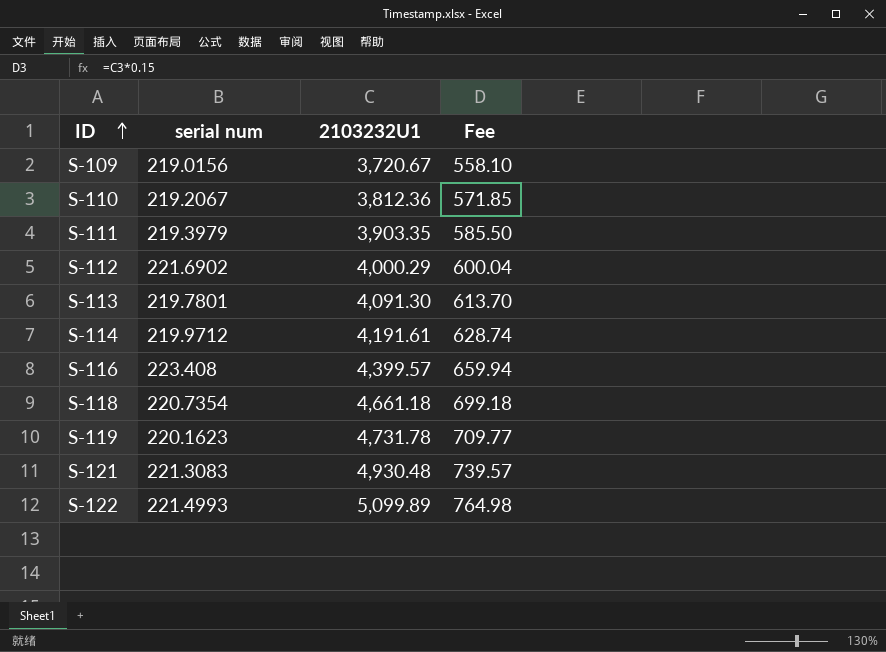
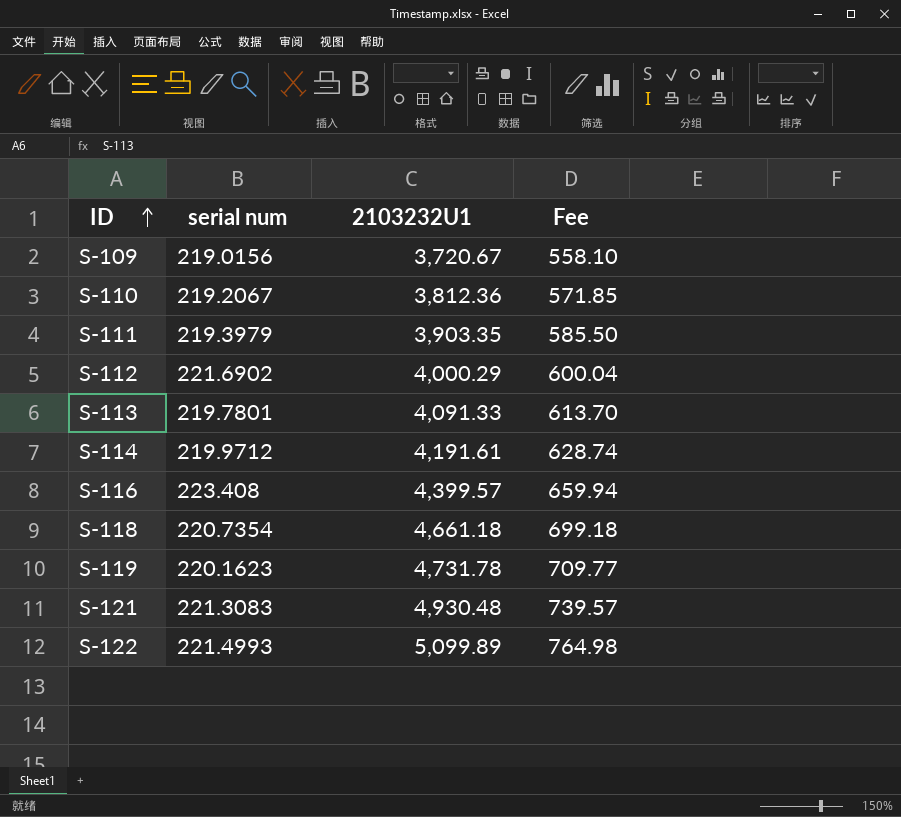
S-113 | 2103232U1: 4,091.30 -> 4,091.33

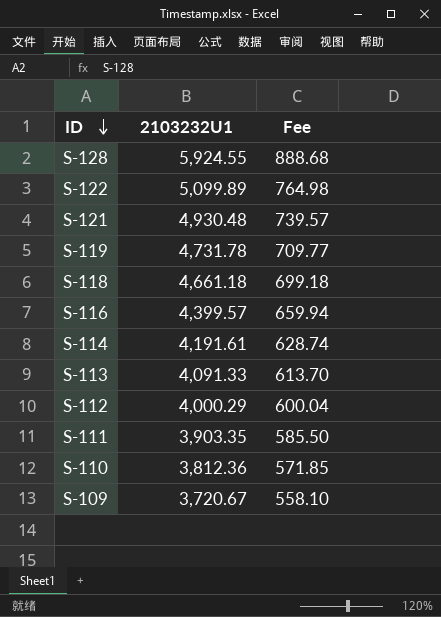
row order: ID ascending -> ID descending
column serial num | position: 2 -> none
row S-128: none -> 5,924.55 | 888.68

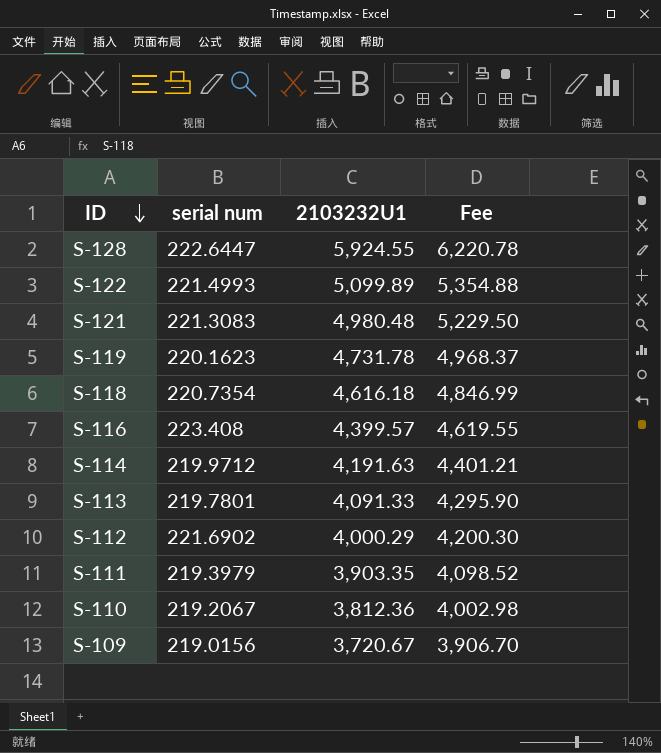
column serial num | position: none -> 2
column Fee | formula: [2103232U1] * 0.15 -> [2103232U1] * 1.05
S-121 | 2103232U1: 4,930.48 -> 4,980.48
S-118 | 2103232U1: 4,661.18 -> 4,616.18
S-114 | 2103232U1: 4,191.61 -> 4,191.63

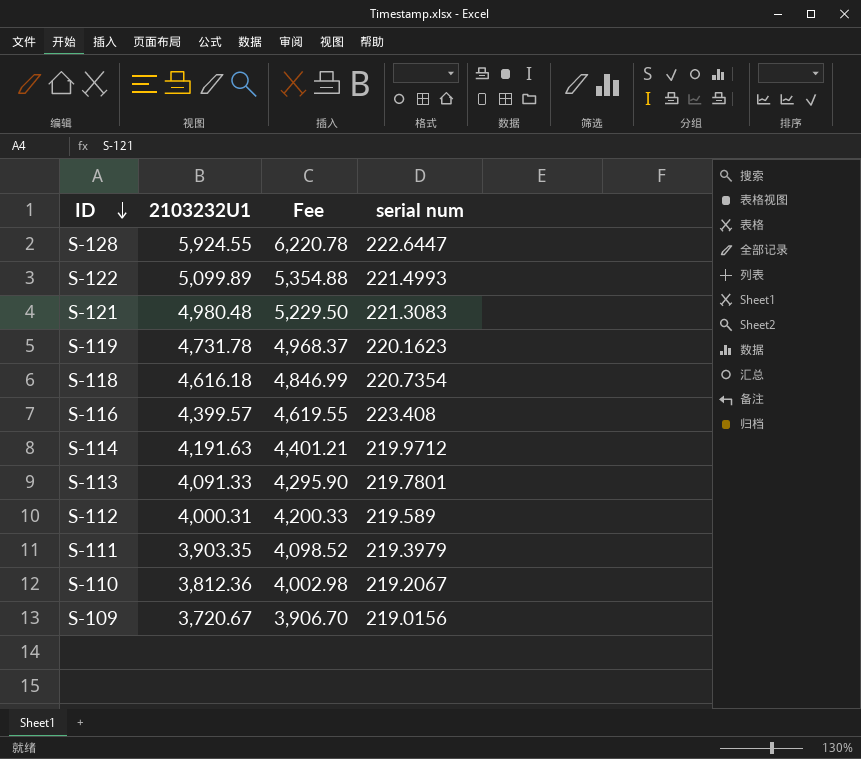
column serial num | position: 2 -> 4
S-112 | 2103232U1: 4,000.29 -> 4,000.31
S-112 | Fee: 4,200.30 -> 4,200.33
S-112 | serial num: 221.6902 -> 219.589

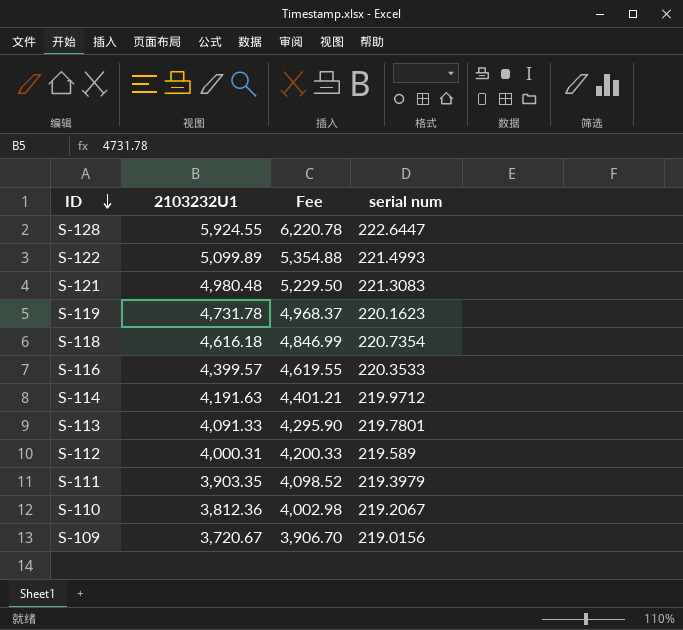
S-116 | serial num: 223.408 -> 220.3533

